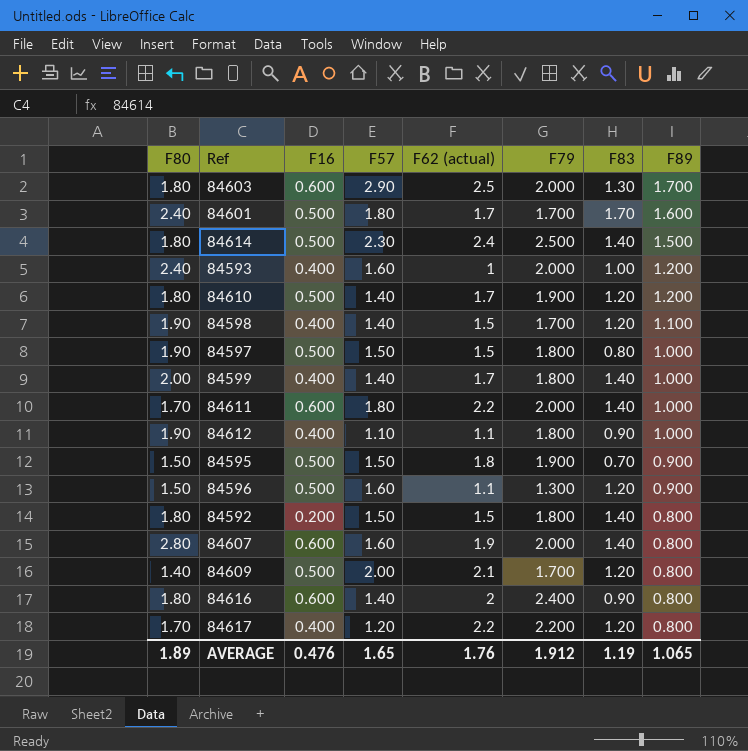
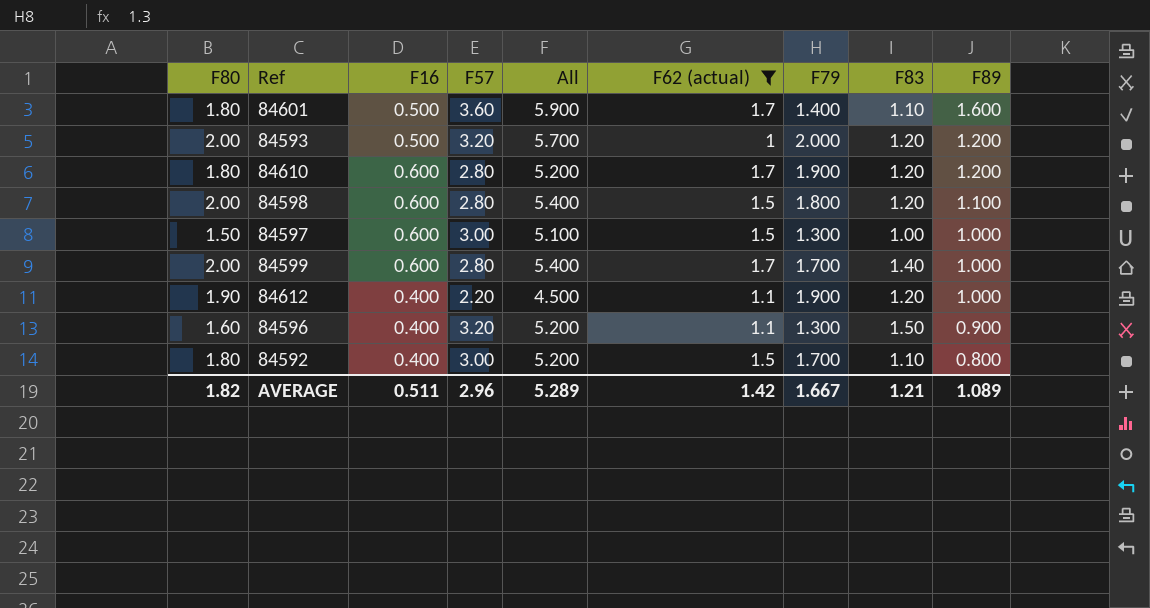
filter: none -> F62 (actual) <= 1.7
column All | formula: none -> [F80] + [F16] + [F57]
84601 | F80: 2.40 -> 1.80
84601 | F57: 1.80 -> 3.60
84601 | F79: 1.700 -> 1.400
84601 | F83: 1.70 -> 1.10
84593 | F80: 2.40 -> 2.00
84593 | F16: 0.400 -> 0.500
84593 | F57: 1.60 -> 3.20
84593 | F83: 1.00 -> 1.20
84610 | F16: 0.500 -> 0.600
84610 | F57: 1.40 -> 2.80
84598 | F80: 1.90 -> 2.00
84598 | F16: 0.400 -> 0.600
84598 | F57: 1.40 -> 2.80
84598 | F79: 1.700 -> 1.800
84597 | F80: 1.90 -> 1.50
84597 | F16: 0.500 -> 0.600
84597 | F57: 1.50 -> 3.00
84597 | F79: 1.800 -> 1.300
84597 | F83: 0.80 -> 1.00
84599 | F16: 0.400 -> 0.600
84599 | F57: 1.40 -> 2.80
84599 | F79: 1.800 -> 1.700
84612 | F57: 1.10 -> 2.20
84612 | F79: 1.800 -> 1.900
84612 | F83: 0.90 -> 1.20
84596 | F80: 1.50 -> 1.60
84596 | F16: 0.500 -> 0.400
84596 | F57: 1.60 -> 3.20
84596 | F83: 1.20 -> 1.50
84592 | F16: 0.200 -> 0.400
84592 | F57: 1.50 -> 3.00
84592 | F79: 1.800 -> 1.700
84592 | F83: 1.40 -> 1.10
AVERAGE | F80: 1.89 -> 1.82
AVERAGE | F16: 0.476 -> 0.511
AVERAGE | F57: 1.65 -> 2.96
AVERAGE | F62 (actual): 1.76 -> 1.42
AVERAGE | F79: 1.912 -> 1.667
AVERAGE | F83: 1.19 -> 1.21
AVERAGE | F89: 1.065 -> 1.089

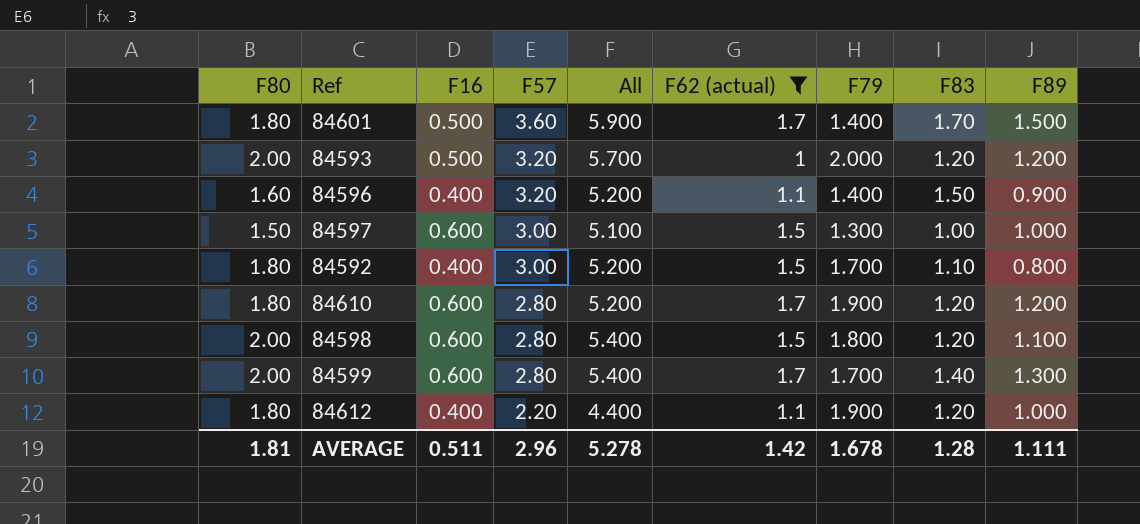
row order: F89 descending -> F57 descending
84601 | F83: 1.10 -> 1.70
84601 | F89: 1.600 -> 1.500
84596 | F79: 1.300 -> 1.400
84599 | F89: 1.000 -> 1.300
84612 | F80: 1.90 -> 1.80
84612 | All: 4.500 -> 4.400
AVERAGE | F80: 1.82 -> 1.81
AVERAGE | All: 5.289 -> 5.278
AVERAGE | F79: 1.667 -> 1.678
AVERAGE | F83: 1.21 -> 1.28
AVERAGE | F89: 1.089 -> 1.111

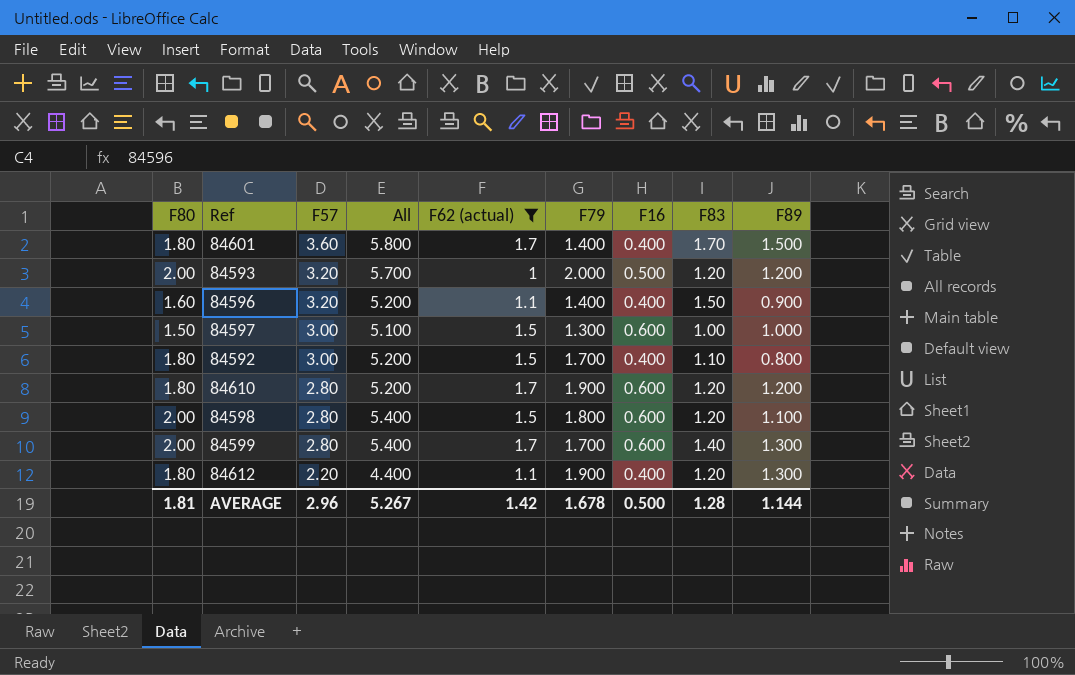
column F16 | position: 3 -> 7
84601 | All: 5.900 -> 5.800
84601 | F16: 0.500 -> 0.400
84612 | F89: 1.000 -> 1.300
AVERAGE | All: 5.278 -> 5.267
AVERAGE | F16: 0.511 -> 0.500
AVERAGE | F89: 1.111 -> 1.144

